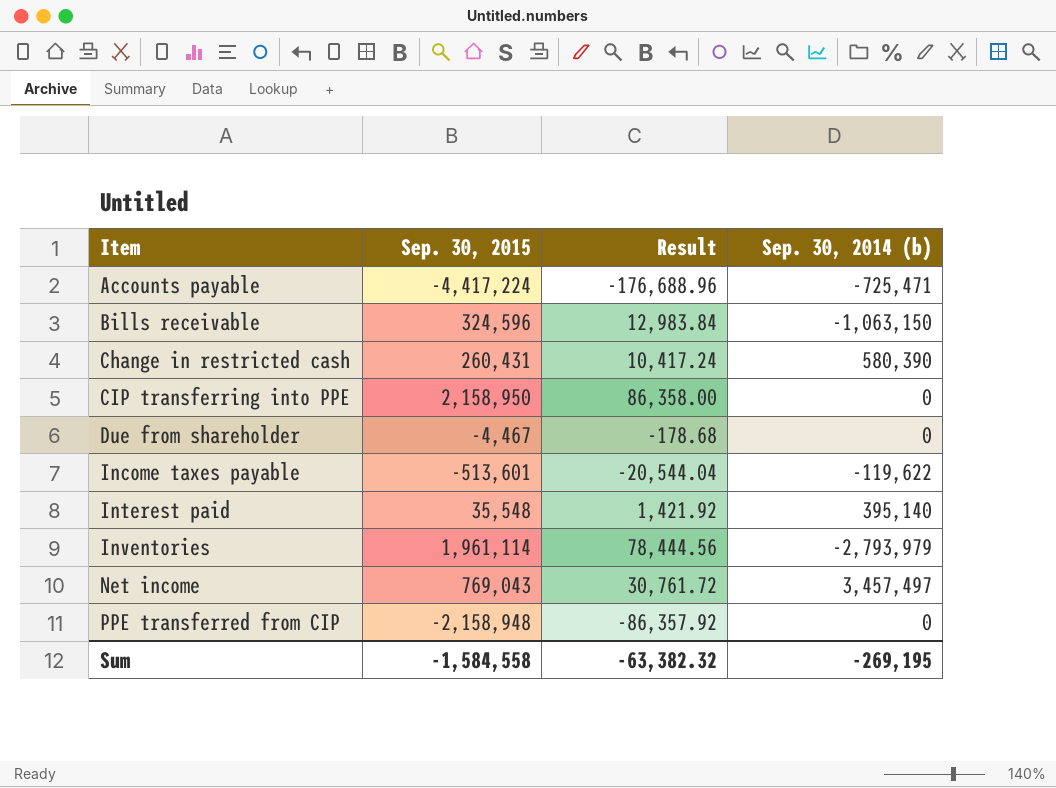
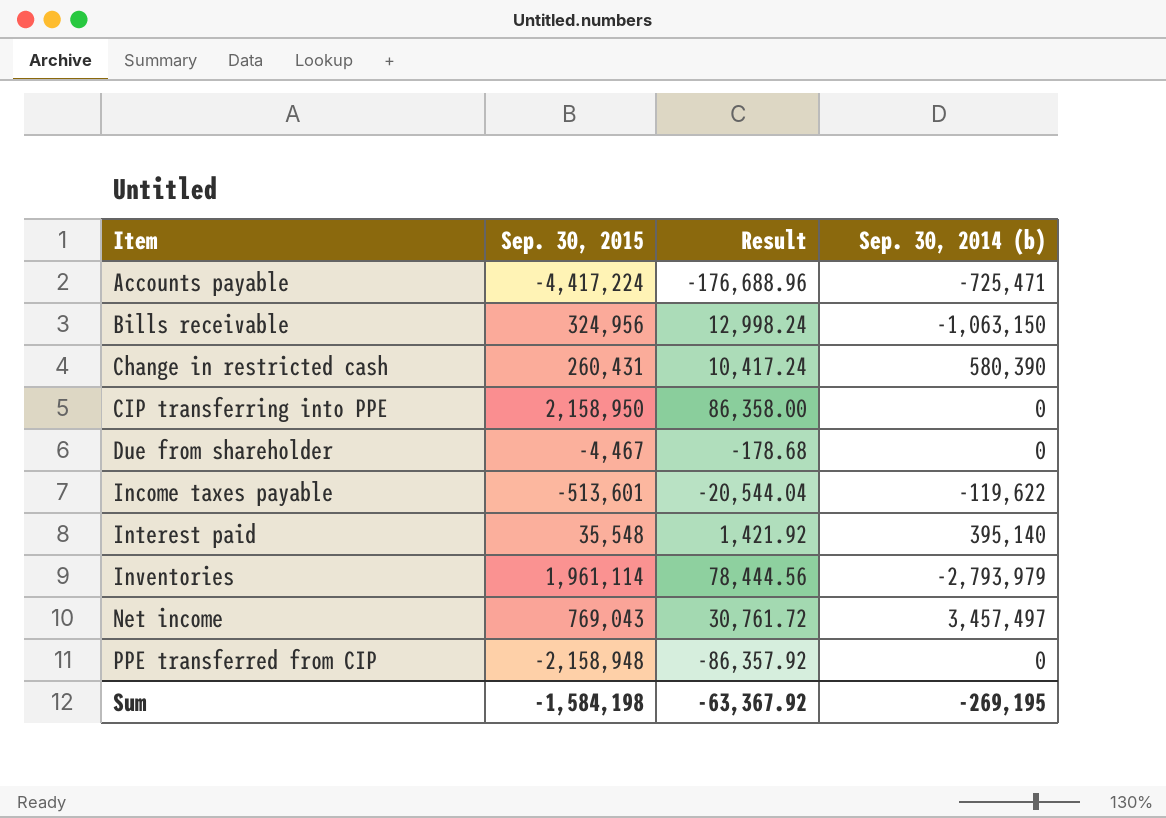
Bills receivable | Sep. 30, 2015: 324,596 -> 324,956
Bills receivable | Result: 12,983.84 -> 12,998.24
Sum | Sep. 30, 2015: -1,584,558 -> -1,584,198
Sum | Result: -63,382.32 -> -63,367.92

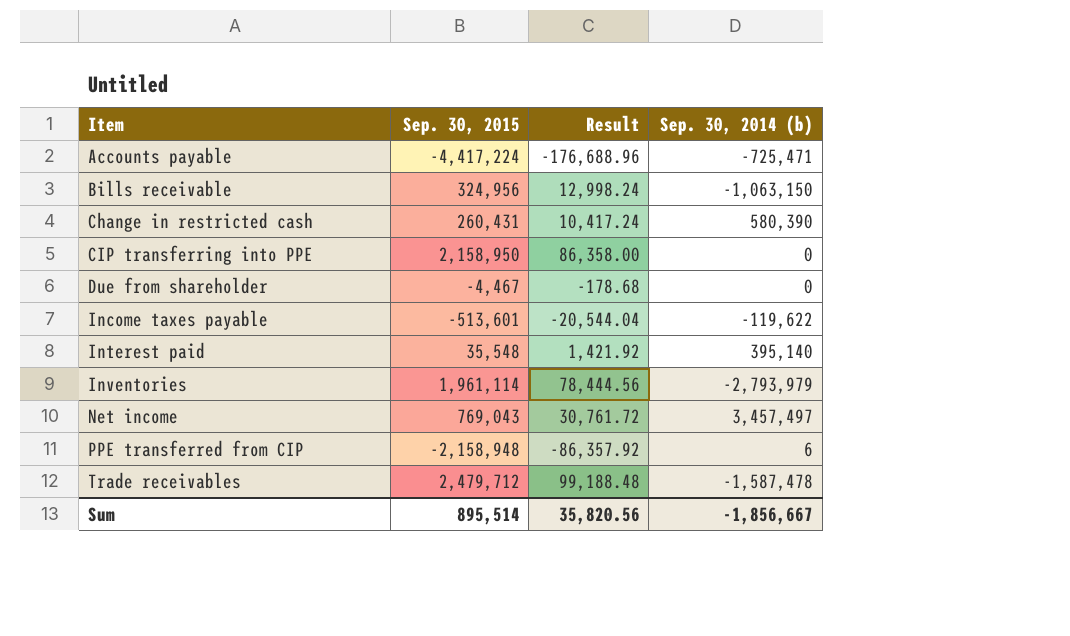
PPE transferred from CIP | Sep. 30, 2014 (b): 0 -> 6
row Trade receivables: none -> 2,479,712 | 99,188.48 | -1,587,478
Sum | Sep. 30, 2015: -1,584,198 -> 895,514
Sum | Result: -63,367.92 -> 35,820.56
Sum | Sep. 30, 2014 (b): -269,195 -> -1,856,667

